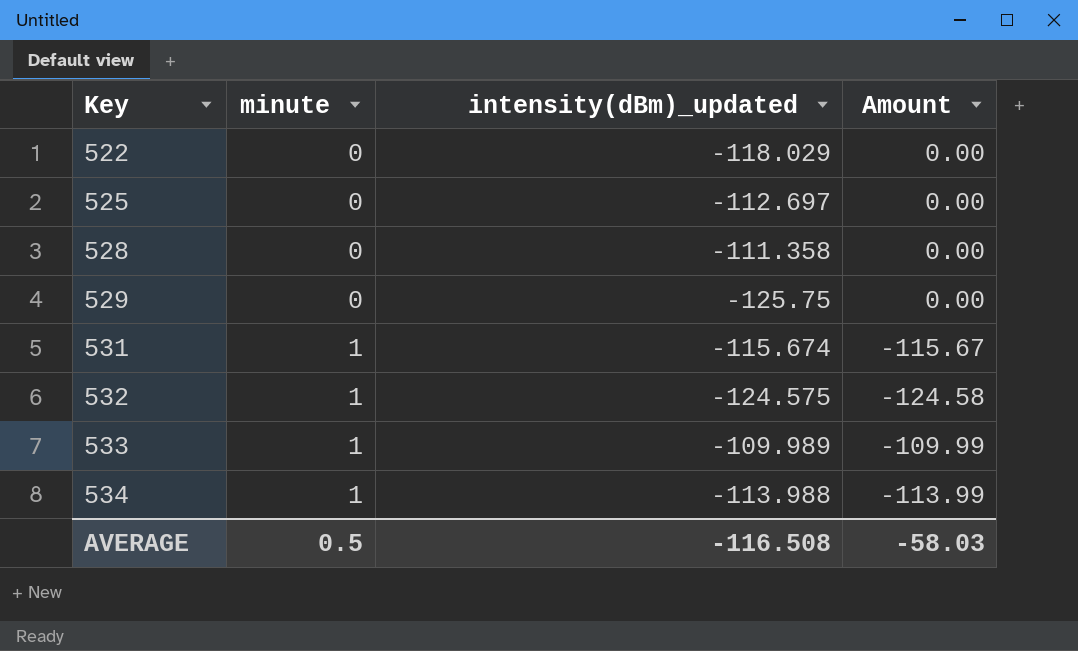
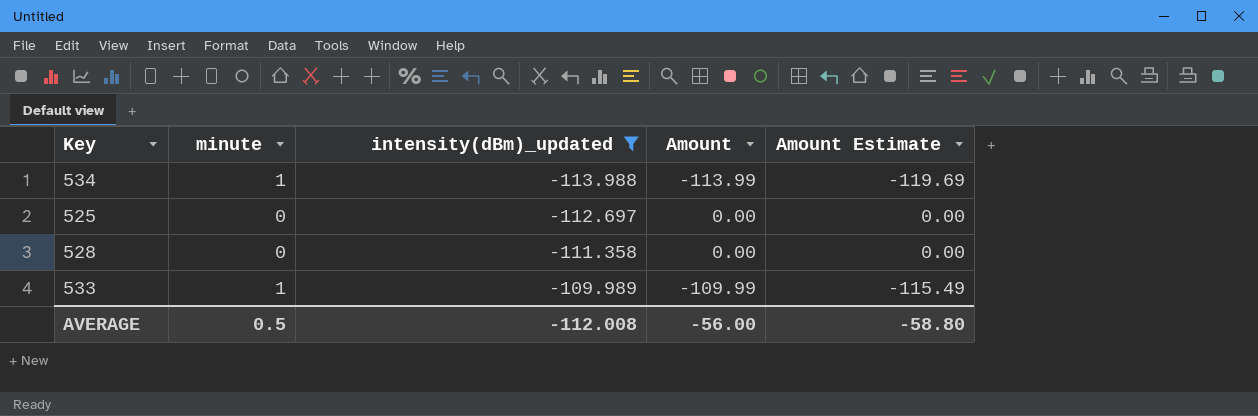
filter: none -> intensity(dBm)_updated >= -113.988
row order: Key ascending -> intensity(dBm)_updated ascending
column Amount Estimate | formula: none -> [Amount] * 1.05
AVERAGE | intensity(dBm)_updated: -116.508 -> -112.008
AVERAGE | Amount: -58.03 -> -56.00

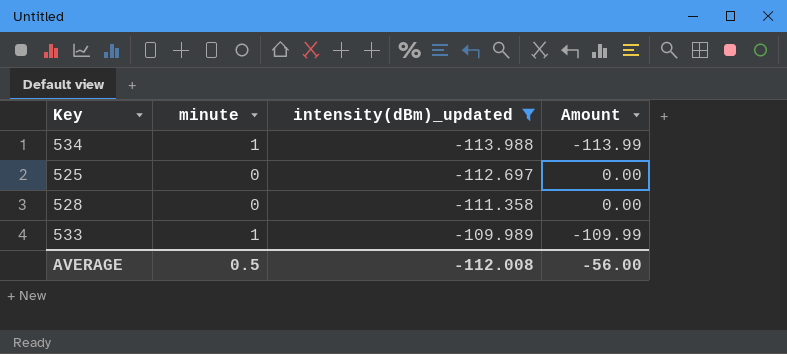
column Amount Estimate | formula: [Amount] * 1.05 -> none

